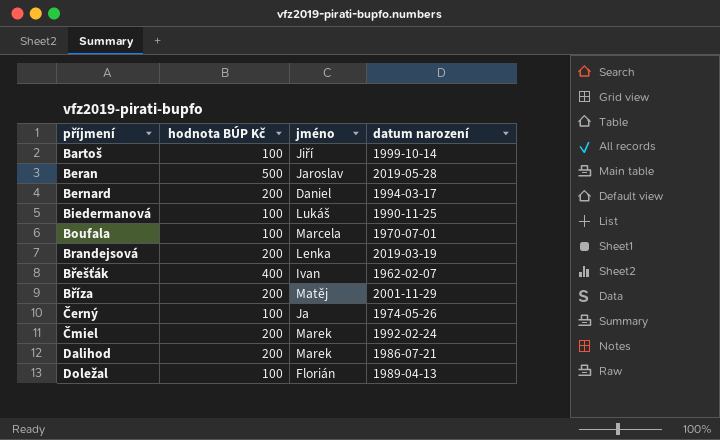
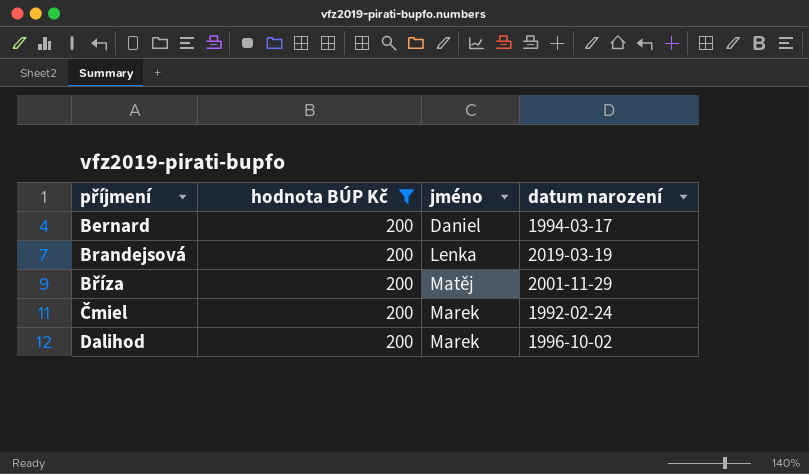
filter: none -> hodnota BÚP Kč = 200
Dalihod | datum narození: 1986-07-21 -> 1996-10-02

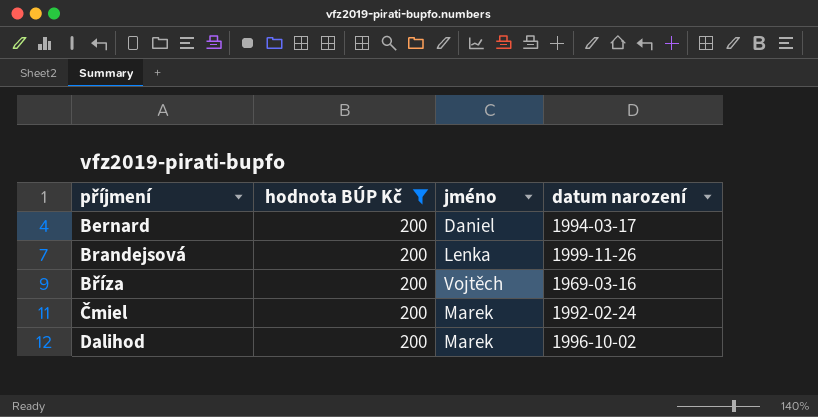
Brandejsová | datum narození: 2019-03-19 -> 1999-11-26
Bříza | jméno: Matěj -> Vojtěch
Bříza | datum narození: 2001-11-29 -> 1969-03-16

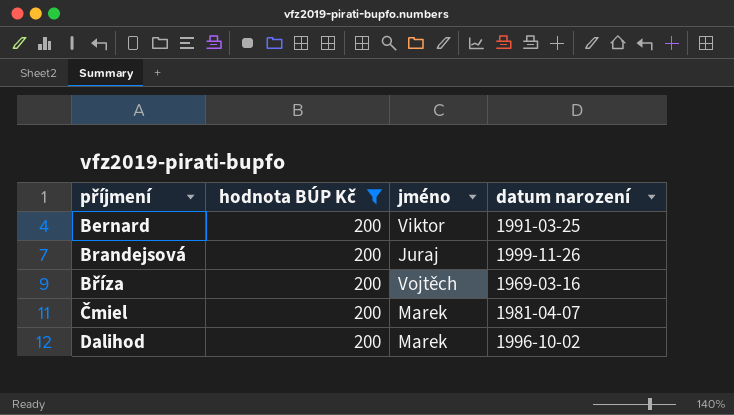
Bernard | jméno: Daniel -> Viktor
Bernard | datum narození: 1994-03-17 -> 1991-03-25
Brandejsová | jméno: Lenka -> Juraj
Čmiel | datum narození: 1992-02-24 -> 1981-04-07

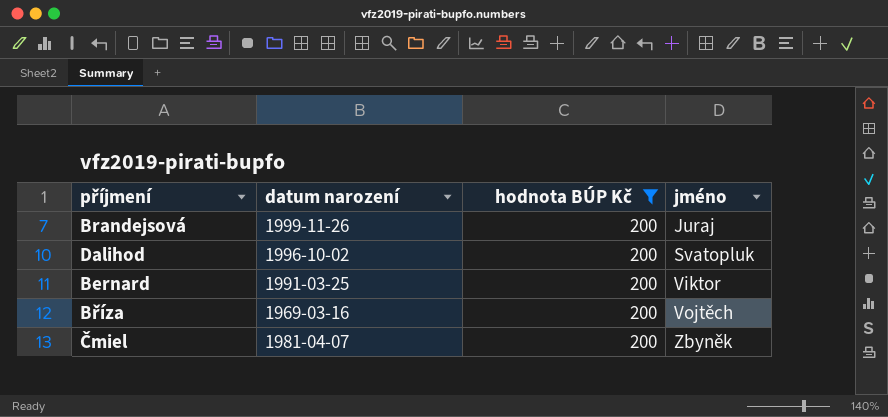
row order: příjmení ascending -> jméno ascending
column datum narození | position: 4 -> 2
Dalihod | jméno: Marek -> Svatopluk
Čmiel | jméno: Marek -> Zbyněk

